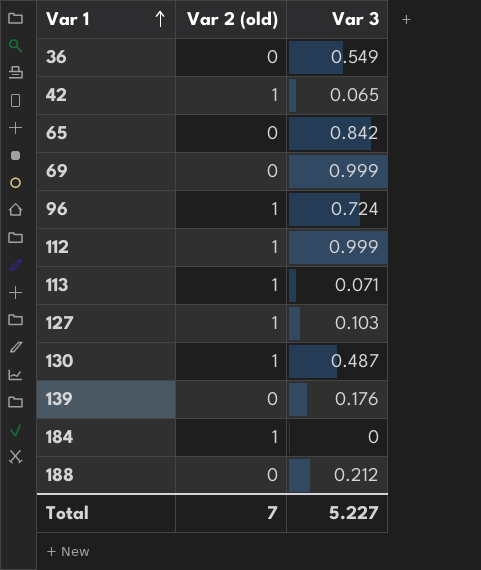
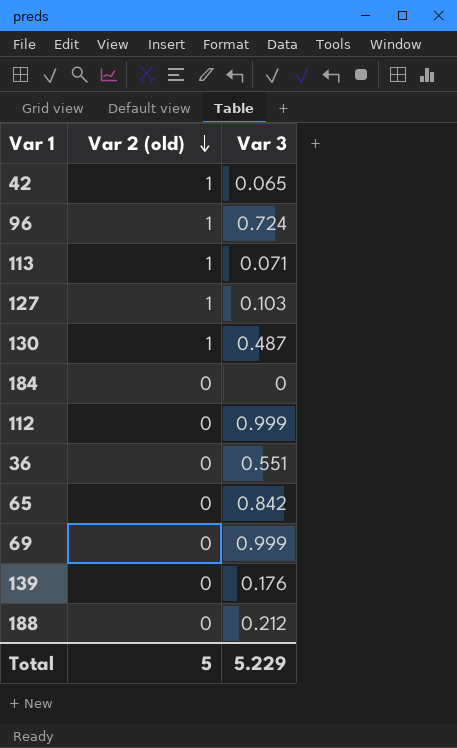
row order: Var 1 ascending -> Var 2 (old) descending
184 | Var 2 (old): 1 -> 0
112 | Var 2 (old): 1 -> 0
36 | Var 3: 0.549 -> 0.551
Total | Var 2 (old): 7 -> 5
Total | Var 3: 5.227 -> 5.229

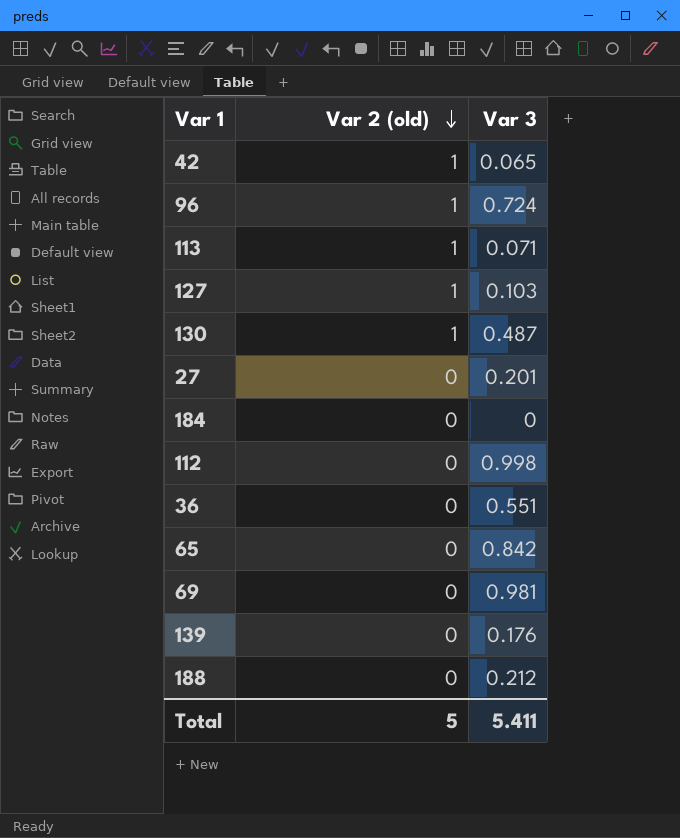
row 27: none -> 0 | 0.201
112 | Var 3: 0.999 -> 0.998
69 | Var 3: 0.999 -> 0.981
Total | Var 3: 5.229 -> 5.411

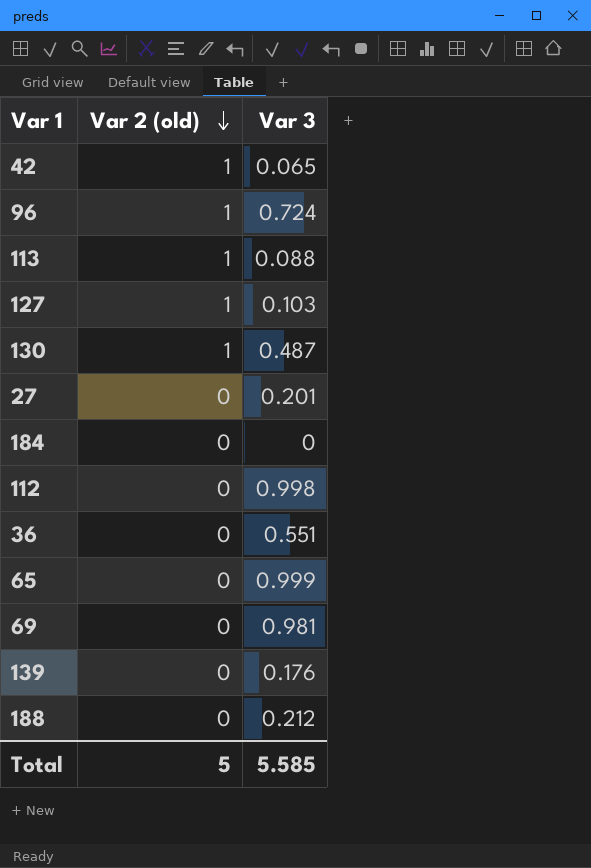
113 | Var 3: 0.071 -> 0.088
65 | Var 3: 0.842 -> 0.999
Total | Var 3: 5.411 -> 5.585

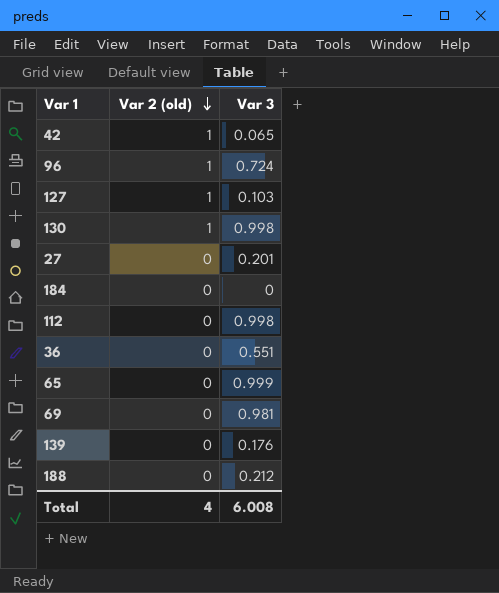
row 113: 1 | 0.088 -> none
130 | Var 3: 0.487 -> 0.998
Total | Var 2 (old): 5 -> 4
Total | Var 3: 5.585 -> 6.008

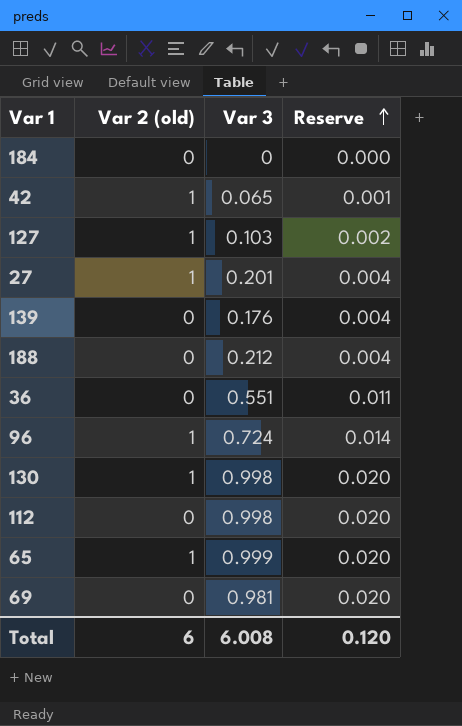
row order: Var 2 (old) descending -> Reserve ascending
column Reserve | formula: none -> [Var 3] * 0.02
27 | Var 2 (old): 0 -> 1
65 | Var 2 (old): 0 -> 1
Total | Var 2 (old): 4 -> 6

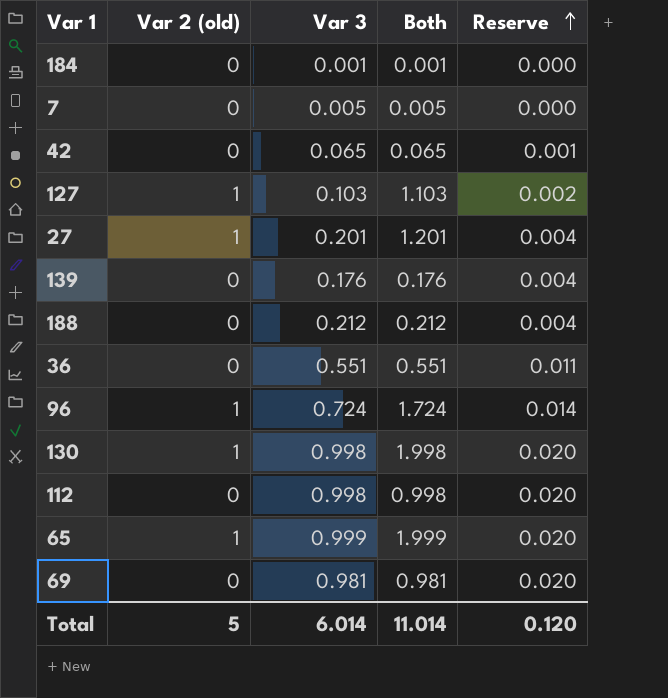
column Both | formula: none -> [Var 2 (old)] + [Var 3]
184 | Var 3: 0 -> 0.001
row 7: none -> 0 | 0.005 | 0.005 | 0.000
42 | Var 2 (old): 1 -> 0
Total | Var 2 (old): 6 -> 5
Total | Var 3: 6.008 -> 6.014

